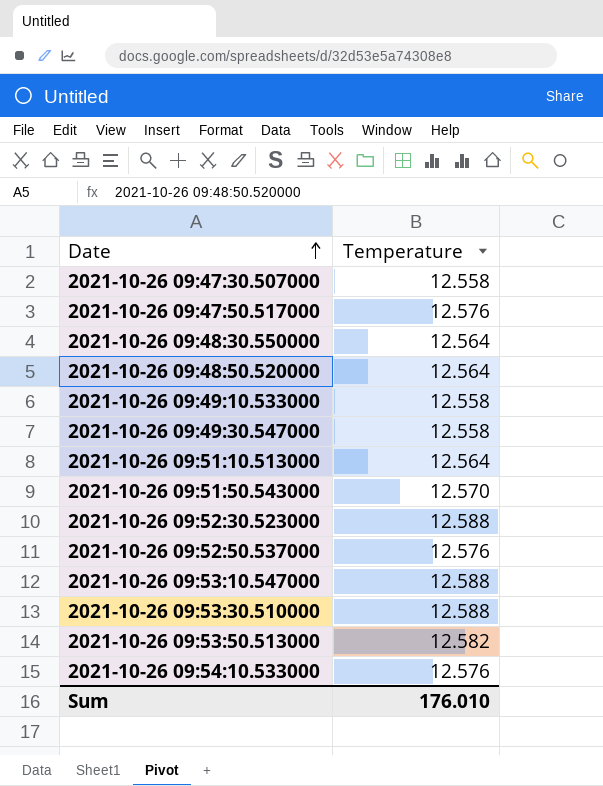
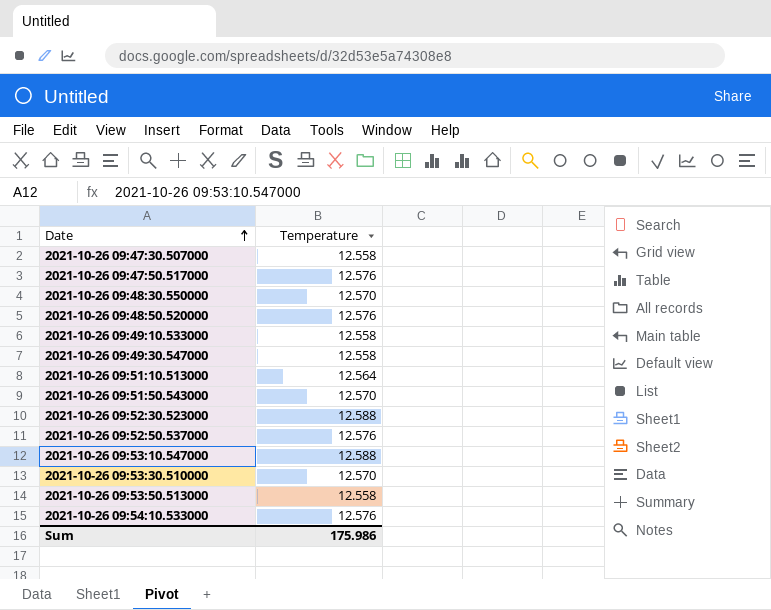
2021-10-26 09:48:30.550000 | Temperature: 12.564 -> 12.570
2021-10-26 09:48:50.520000 | Temperature: 12.564 -> 12.576
2021-10-26 09:53:30.510000 | Temperature: 12.588 -> 12.570
2021-10-26 09:53:50.513000 | Temperature: 12.582 -> 12.558
Sum | Temperature: 176.010 -> 175.986

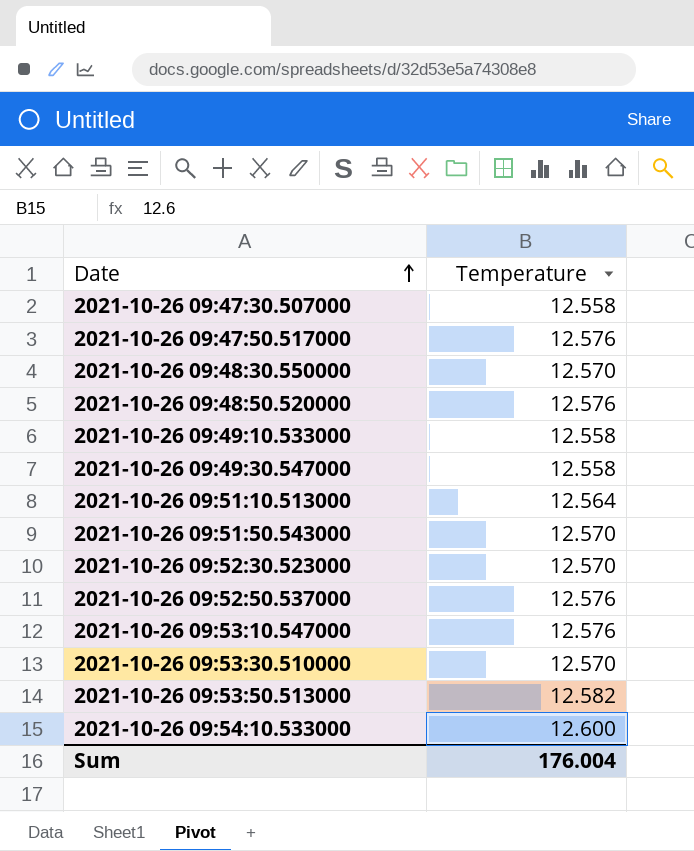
2021-10-26 09:52:30.523000 | Temperature: 12.588 -> 12.570
2021-10-26 09:53:10.547000 | Temperature: 12.588 -> 12.576
2021-10-26 09:53:50.513000 | Temperature: 12.558 -> 12.582
2021-10-26 09:54:10.533000 | Temperature: 12.576 -> 12.600
Sum | Temperature: 175.986 -> 176.004

